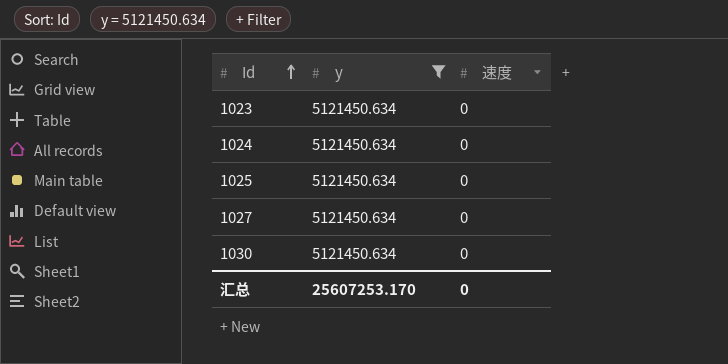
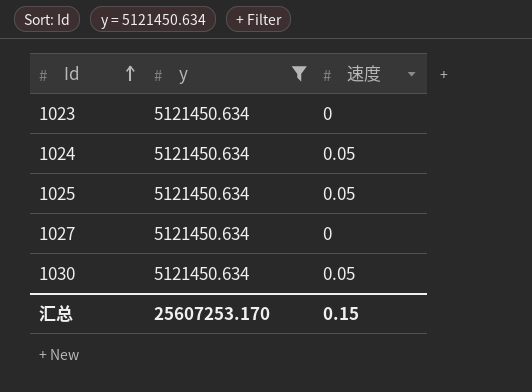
1024 | 速度: 0 -> 0.05
1025 | 速度: 0 -> 0.05
1030 | 速度: 0 -> 0.05
汇总 | 速度: 0 -> 0.15

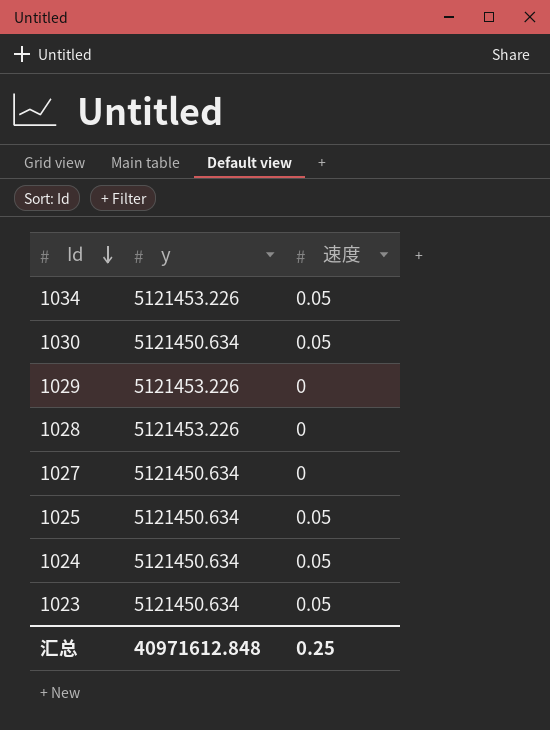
filter: y = 5121450.634 -> none
row order: Id ascending -> Id descending
1023 | 速度: 0 -> 0.05
汇总 | y: 25607253.170 -> 40971612.848
汇总 | 速度: 0.15 -> 0.25

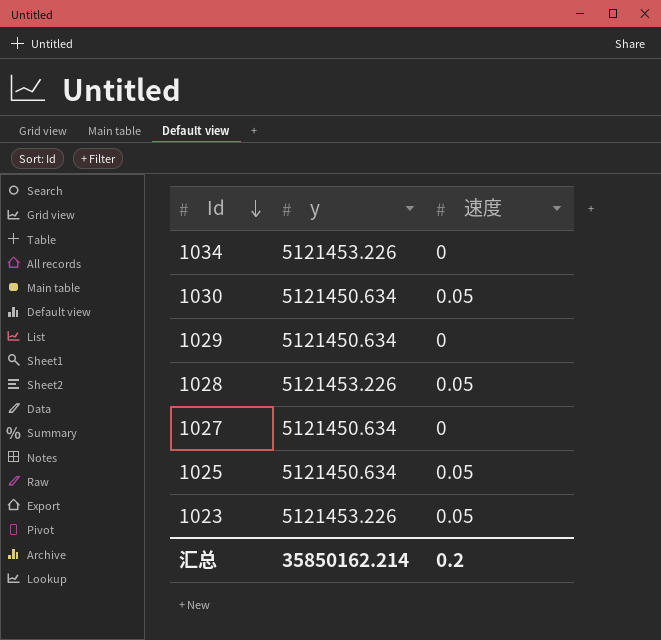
row 1024: 5121450.634 | 0.05 -> none
1034 | 速度: 0.05 -> 0
1029 | y: 5121453.226 -> 5121450.634
1028 | 速度: 0 -> 0.05
1023 | y: 5121450.634 -> 5121453.226
汇总 | y: 40971612.848 -> 35850162.214
汇总 | 速度: 0.25 -> 0.2

